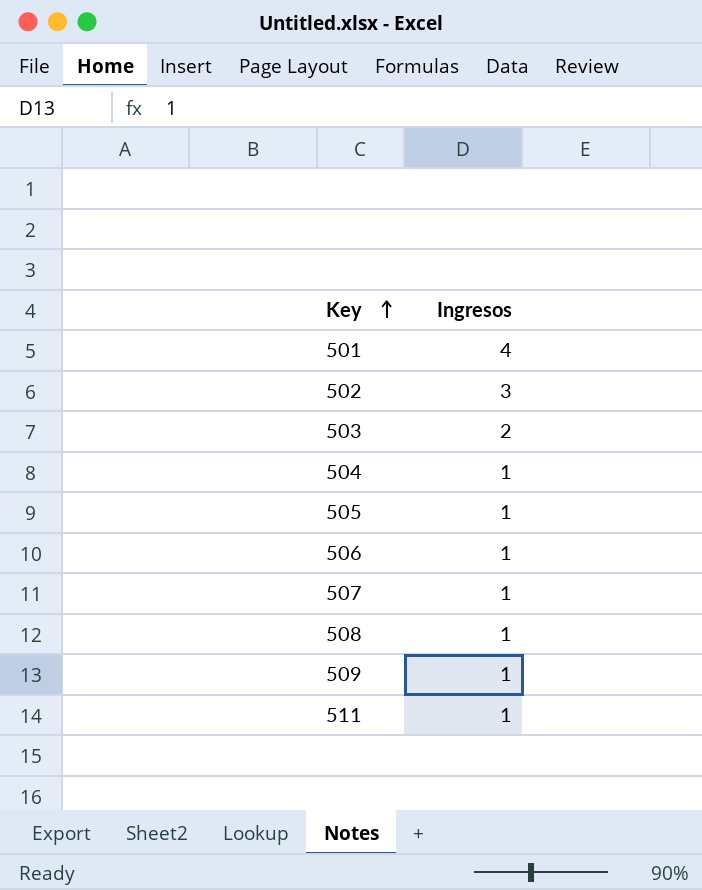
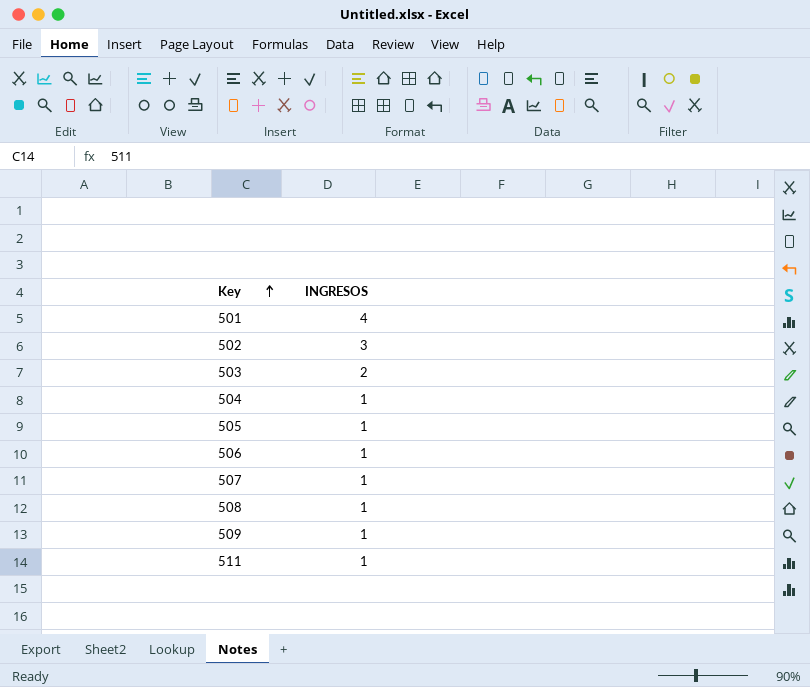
column name: Ingresos -> INGRESOS

